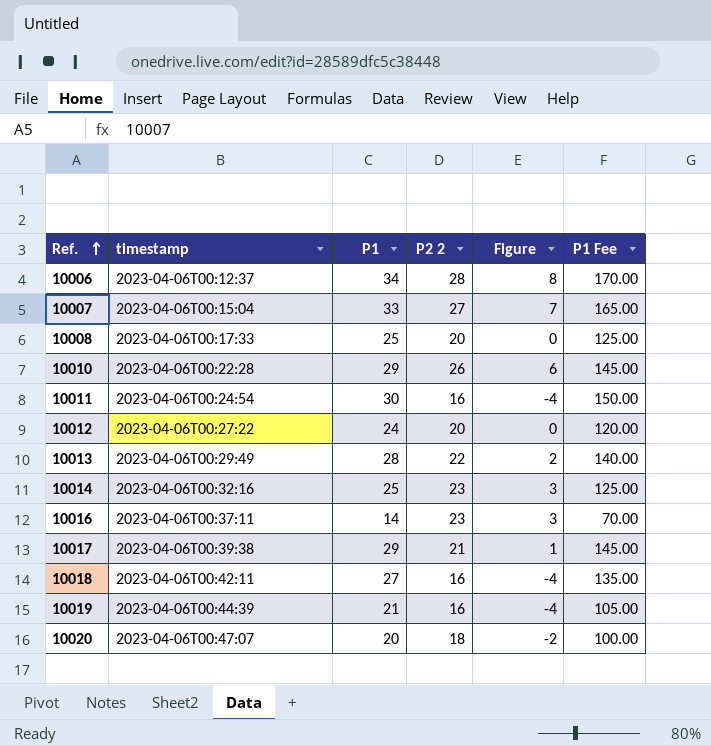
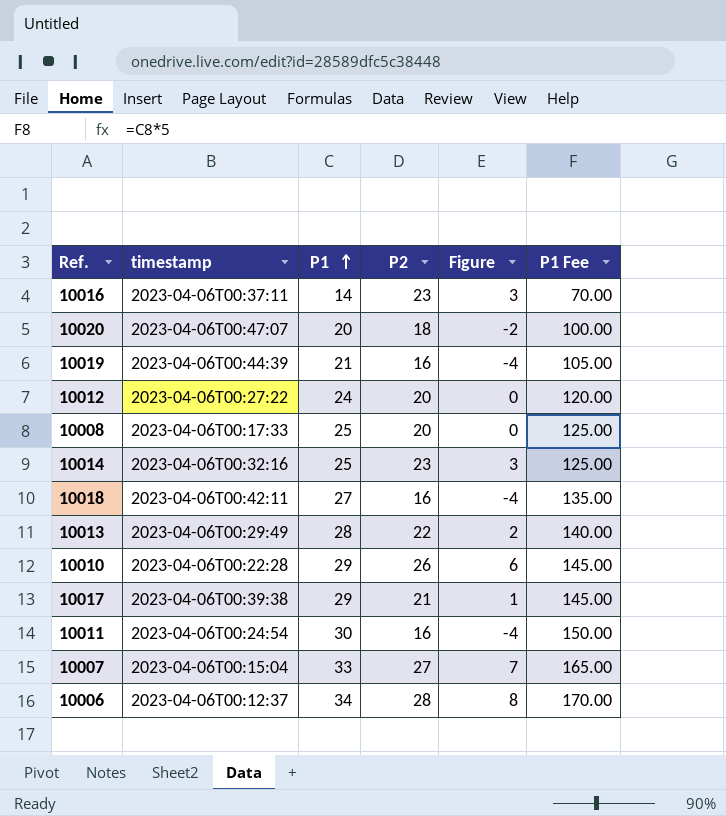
row order: Ref. ascending -> P1 ascending
column name: P2 2 -> P2

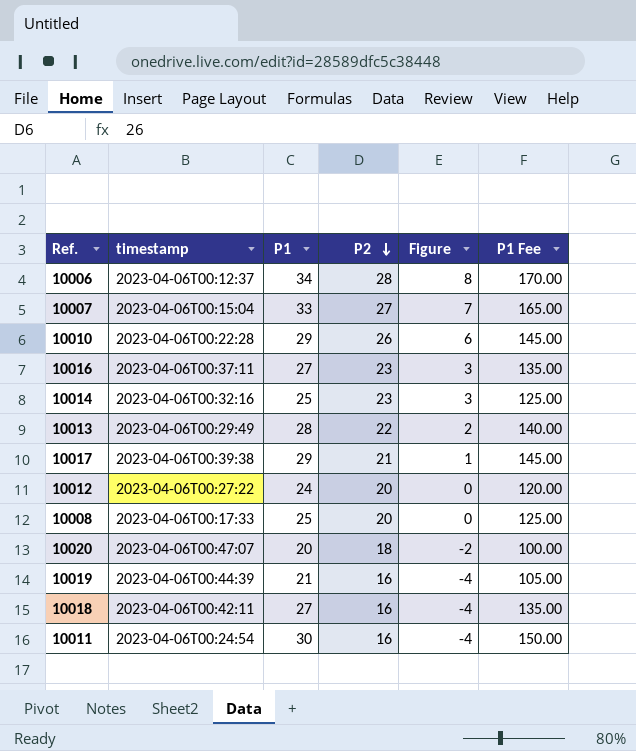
row order: P1 ascending -> P2 descending
10016 | P1: 14 -> 27
10016 | P1 Fee: 70.00 -> 135.00

